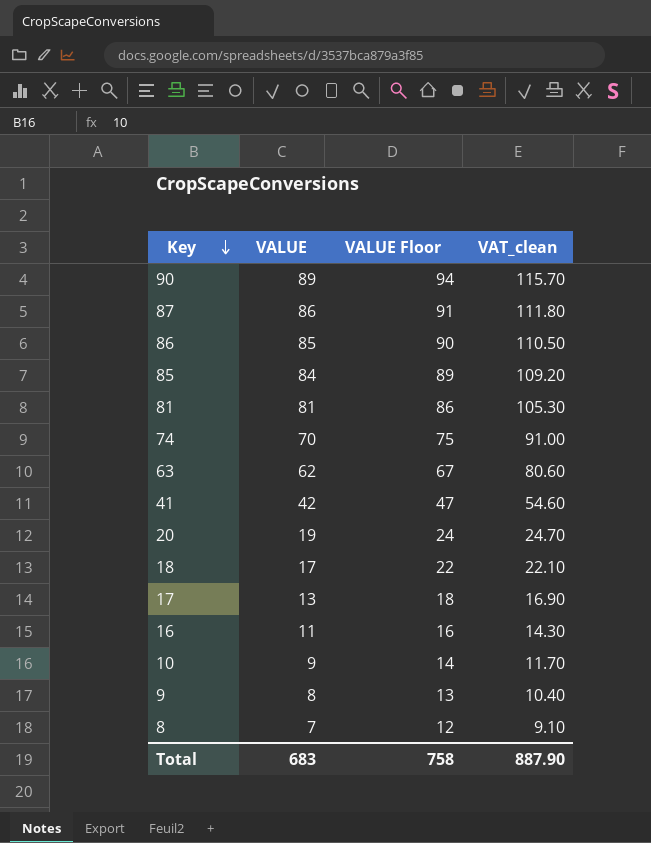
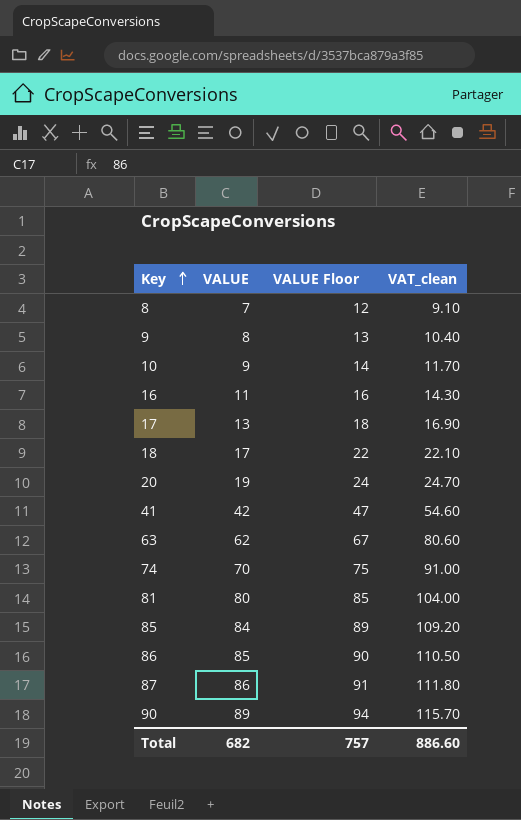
row order: Key descending -> Key ascending
81 | VALUE: 81 -> 80
81 | VALUE Floor: 86 -> 85
81 | VAT_clean: 105.30 -> 104.00
Total | VALUE: 683 -> 682
Total | VALUE Floor: 758 -> 757
Total | VAT_clean: 887.90 -> 886.60

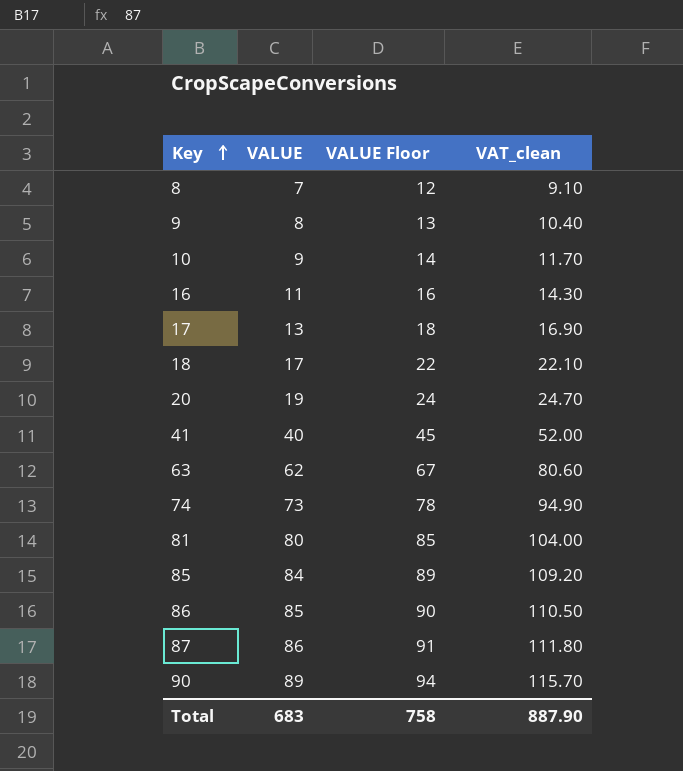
41 | VALUE: 42 -> 40
41 | VALUE Floor: 47 -> 45
41 | VAT_clean: 54.60 -> 52.00
74 | VALUE: 70 -> 73
74 | VALUE Floor: 75 -> 78
74 | VAT_clean: 91.00 -> 94.90
Total | VALUE: 682 -> 683
Total | VALUE Floor: 757 -> 758
Total | VAT_clean: 886.60 -> 887.90

